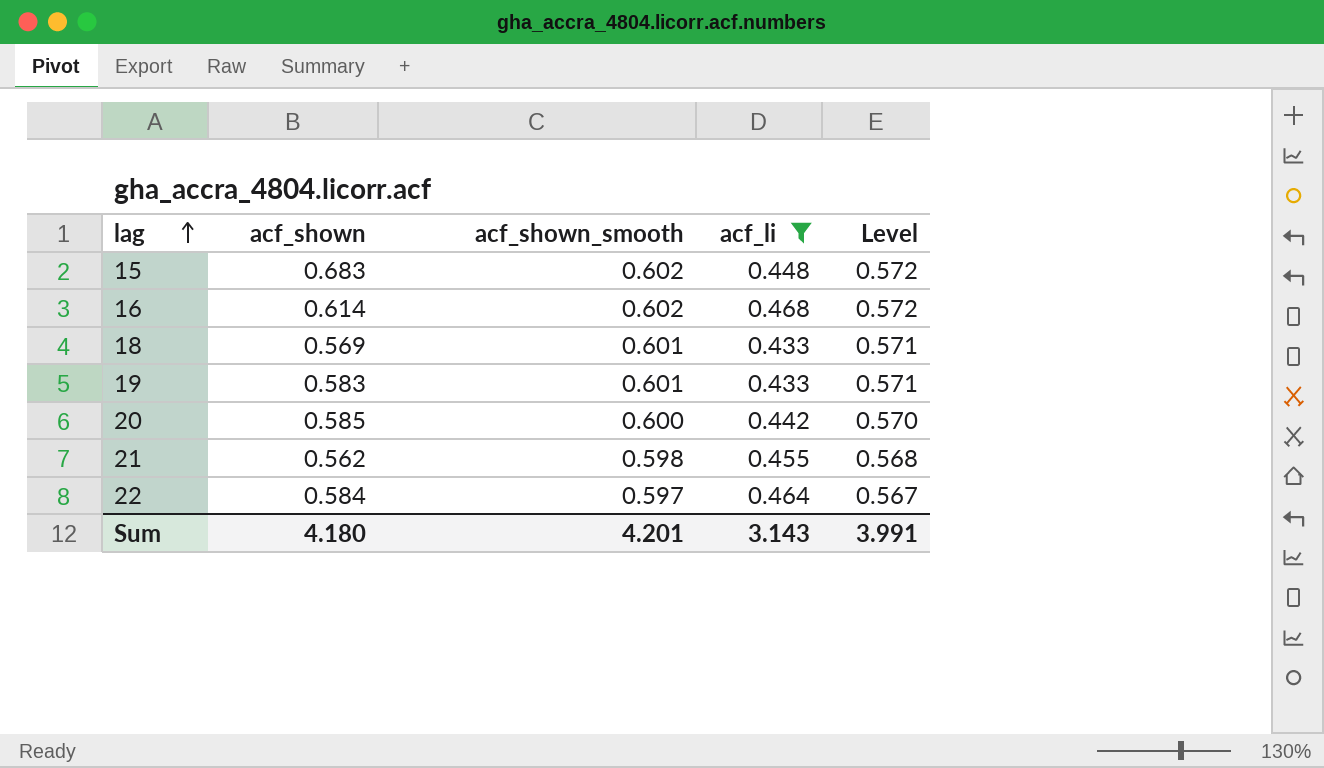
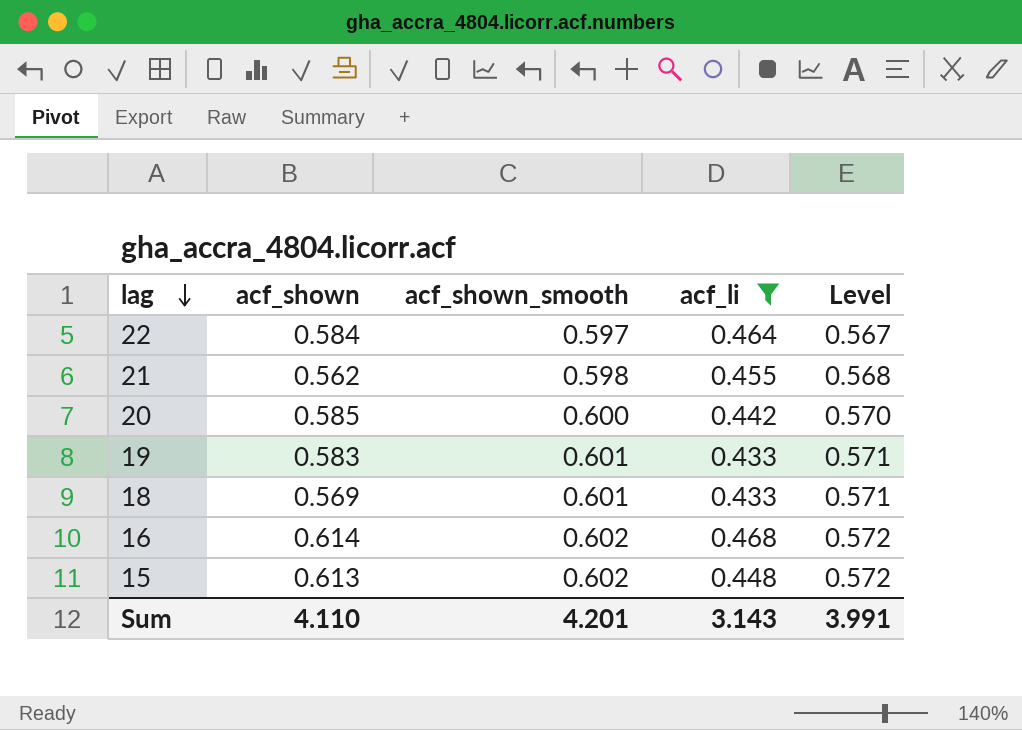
row order: lag ascending -> lag descending
15 | acf_shown: 0.683 -> 0.613
Sum | acf_shown: 4.180 -> 4.110

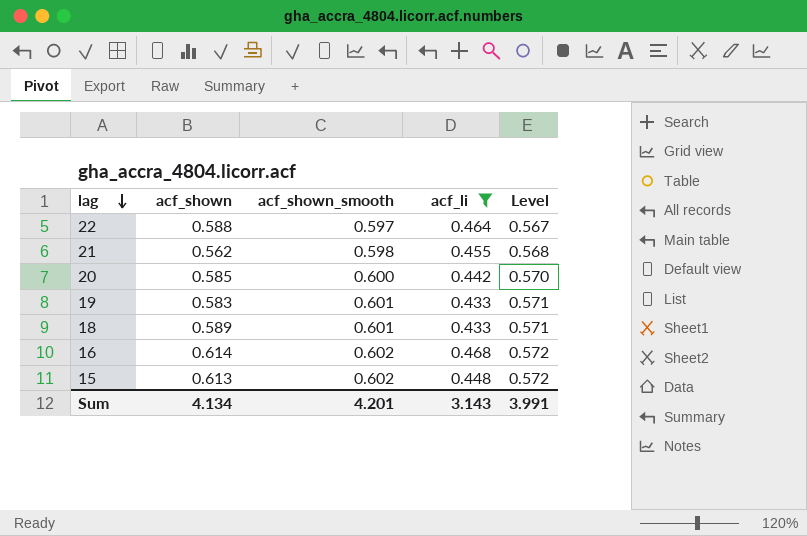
22 | acf_shown: 0.584 -> 0.588
18 | acf_shown: 0.569 -> 0.589
Sum | acf_shown: 4.110 -> 4.134

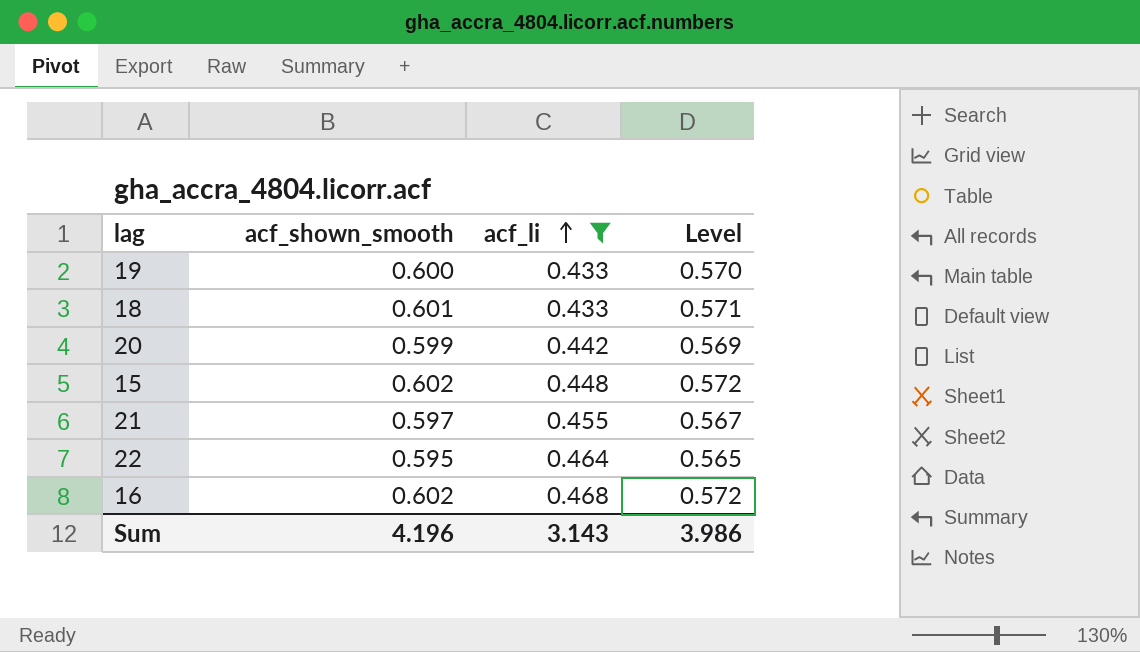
row order: lag descending -> acf_li ascending
column acf_shown | position: 2 -> none
19 | acf_shown_smooth: 0.601 -> 0.600
19 | Level: 0.571 -> 0.570
20 | acf_shown_smooth: 0.600 -> 0.599
20 | Level: 0.570 -> 0.569
21 | acf_shown_smooth: 0.598 -> 0.597
21 | Level: 0.568 -> 0.567
22 | acf_shown_smooth: 0.597 -> 0.595
22 | Level: 0.567 -> 0.565
Sum | acf_shown_smooth: 4.201 -> 4.196
Sum | Level: 3.991 -> 3.986

